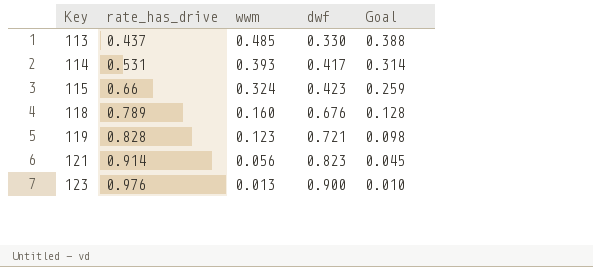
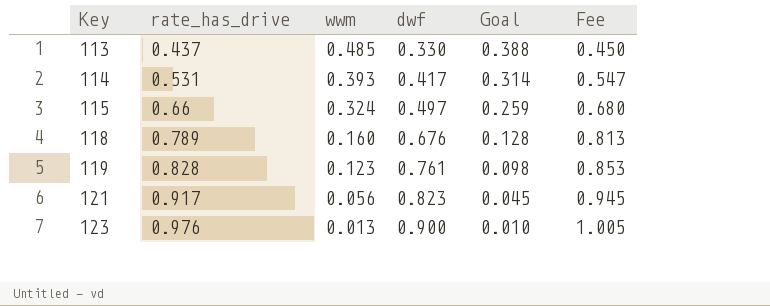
column Fee | formula: none -> [rate_has_drive] * 1.03
115 | dwf: 0.423 -> 0.497
119 | dwf: 0.721 -> 0.761
121 | rate_has_drive: 0.914 -> 0.917

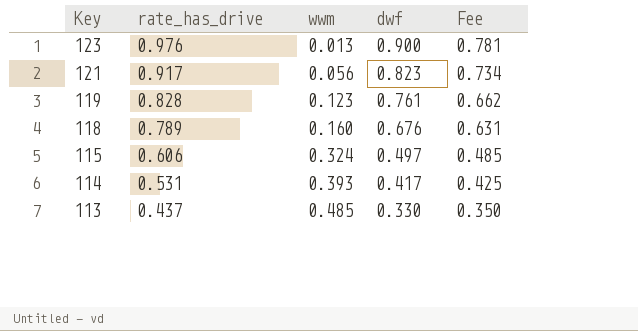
row order: Key ascending -> Key descending
column Goal | formula: [wwm] * 0.8 -> none
column Fee | formula: [rate_has_drive] * 1.03 -> [rate_has_drive] * 0.8
115 | rate_has_drive: 0.66 -> 0.606

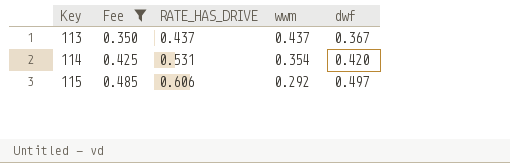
filter: none -> Fee <= 0.485
row order: Key descending -> Key ascending
column Fee | position: 5 -> 2
column name: rate_has_drive -> RATE_HAS_DRIVE
113 | wwm: 0.485 -> 0.437
113 | dwf: 0.330 -> 0.367
114 | wwm: 0.393 -> 0.354
114 | dwf: 0.417 -> 0.420
115 | wwm: 0.324 -> 0.292

